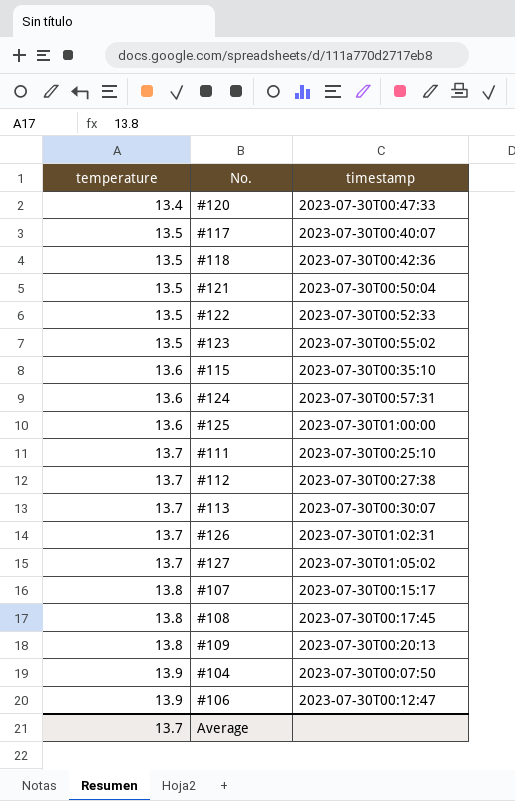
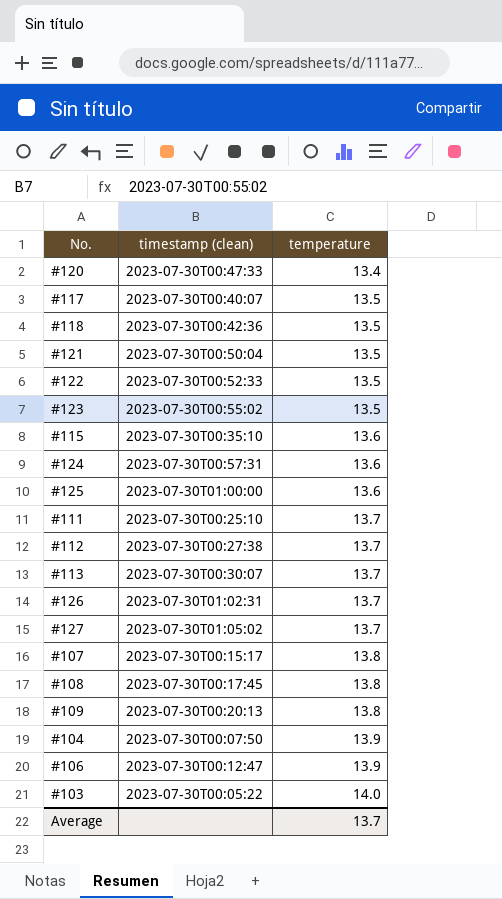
column name: timestamp -> timestamp (clean)
column temperature | position: 1 -> 3
row #103: none -> 2023-07-30T00:05:22 | 14.0

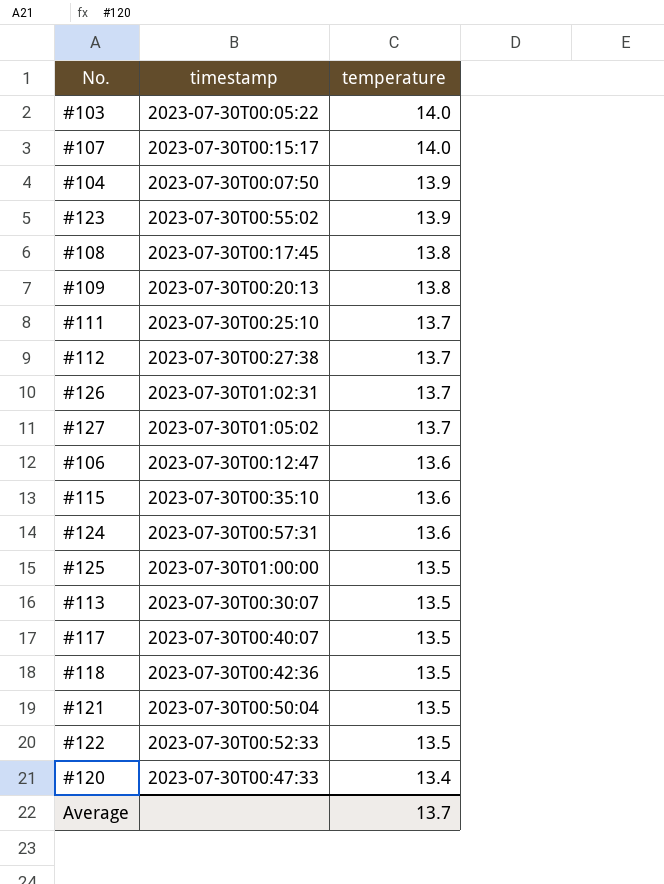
row order: temperature ascending -> temperature descending
column name: timestamp (clean) -> timestamp
#107 | temperature: 13.8 -> 14.0
#123 | temperature: 13.5 -> 13.9
#106 | temperature: 13.9 -> 13.6
#125 | temperature: 13.6 -> 13.5
#113 | temperature: 13.7 -> 13.5

